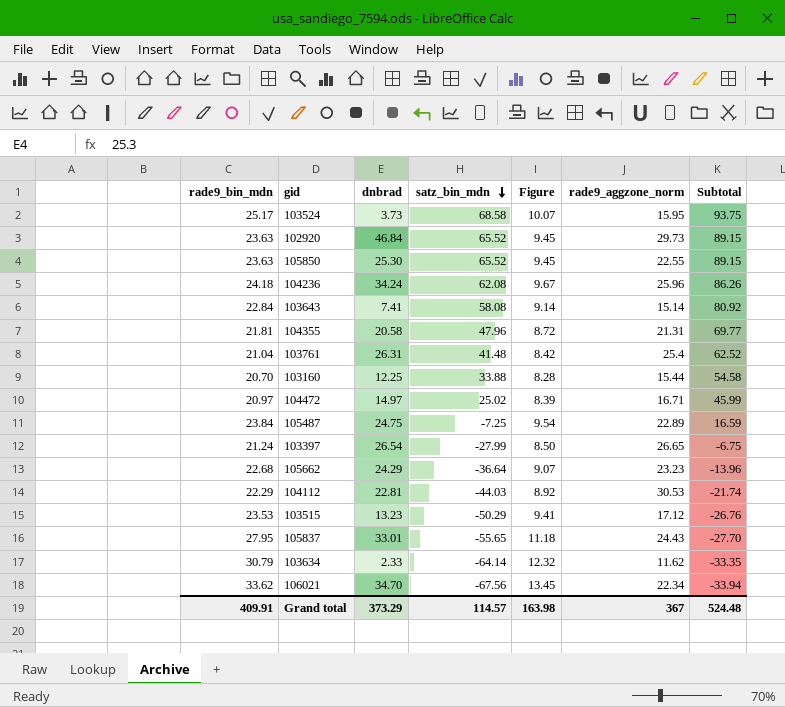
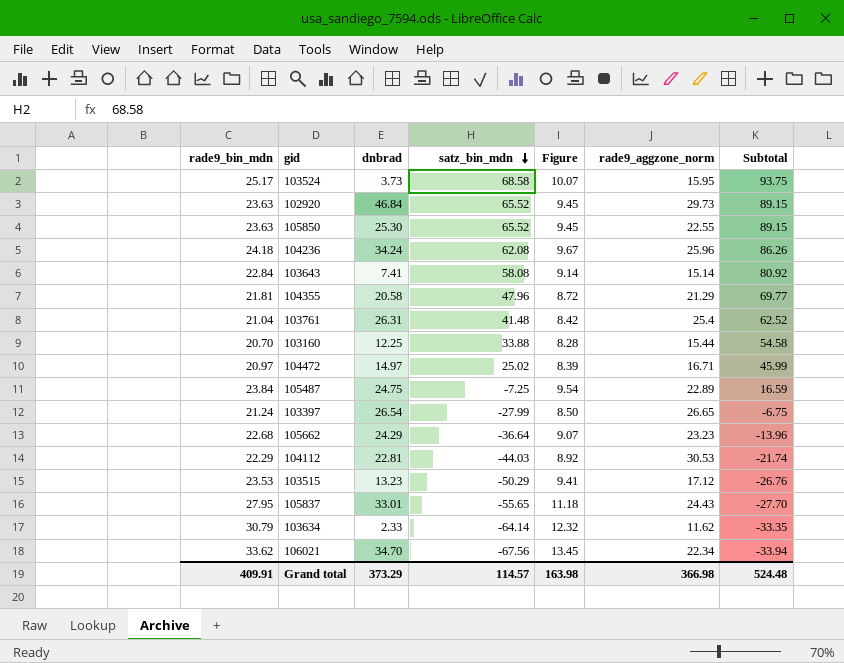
104355 | rade9_aggzone_norm: 21.31 -> 21.29
Grand total | rade9_aggzone_norm: 367 -> 366.98

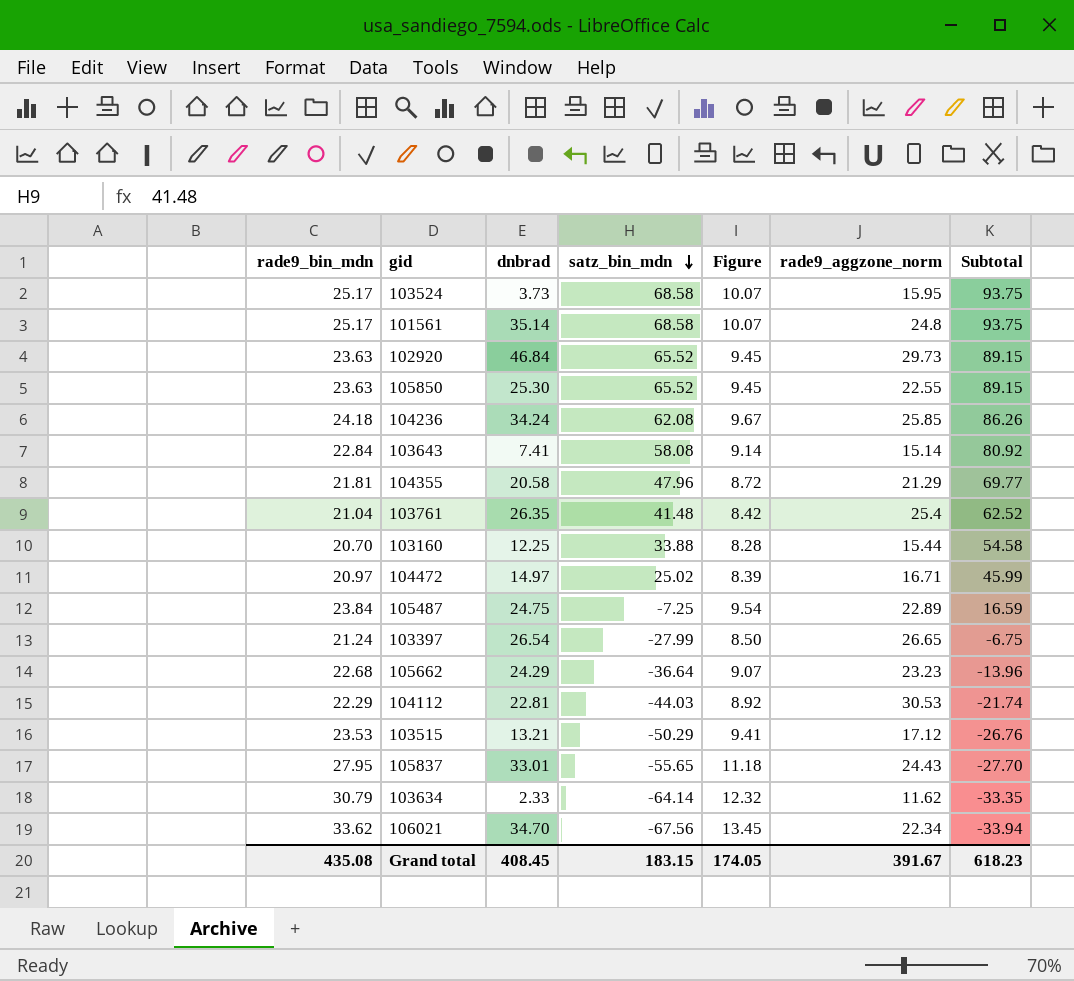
row 101561: none -> 25.17 | 35.14 | 68.58 | 10.07 | 24.8 | 93.75
104236 | rade9_aggzone_norm: 25.96 -> 25.85
103761 | dnbrad: 26.31 -> 26.35
103515 | dnbrad: 13.23 -> 13.21
Grand total | rade9_bin_mdn: 409.91 -> 435.08
Grand total | dnbrad: 373.29 -> 408.45
Grand total | satz_bin_mdn: 114.57 -> 183.15
Grand total | Figure: 163.98 -> 174.05
Grand total | rade9_aggzone_norm: 366.98 -> 391.67
Grand total | Subtotal: 524.48 -> 618.23

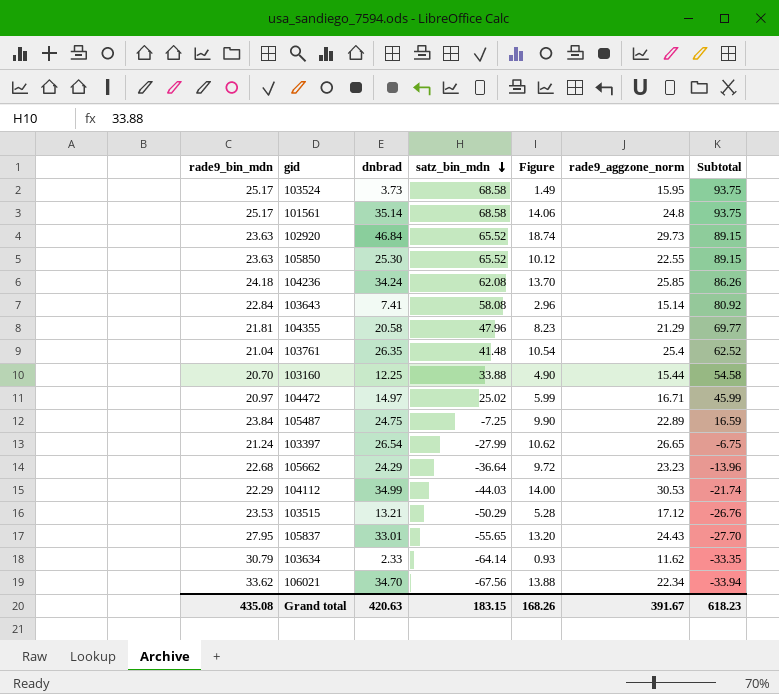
column Figure | formula: [rade9_bin_mdn] * 0.4 -> [dnbrad] * 0.4
104112 | dnbrad: 22.81 -> 34.99
Grand total | dnbrad: 408.45 -> 420.63
Grand total | Figure: 174.05 -> 168.26

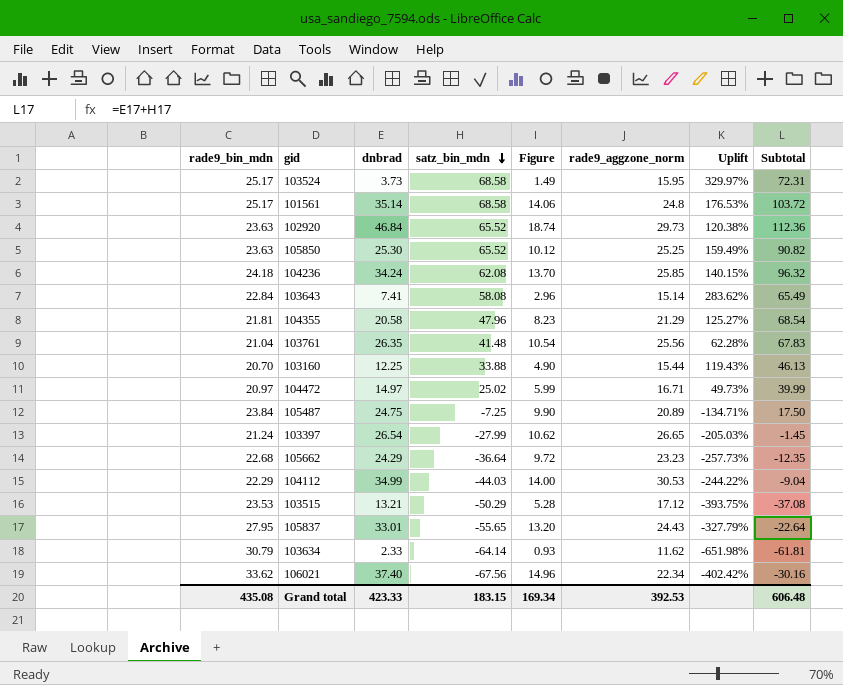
column Uplift | formula: none -> ([satz_bin_mdn] - [rade9_aggzone_norm]) / [rade9_aggzone_norm]
column Subtotal | formula: [rade9_bin_mdn] + [satz_bin_mdn] -> [dnbrad] + [satz_bin_mdn]
105850 | rade9_aggzone_norm: 22.55 -> 25.25
103761 | rade9_aggzone_norm: 25.4 -> 25.56
105487 | rade9_aggzone_norm: 22.89 -> 20.89
106021 | dnbrad: 34.70 -> 37.40
106021 | Figure: 13.88 -> 14.96
Grand total | dnbrad: 420.63 -> 423.33
Grand total | Figure: 168.26 -> 169.34
Grand total | rade9_aggzone_norm: 391.67 -> 392.53
Grand total | Subtotal: 618.23 -> 606.48

